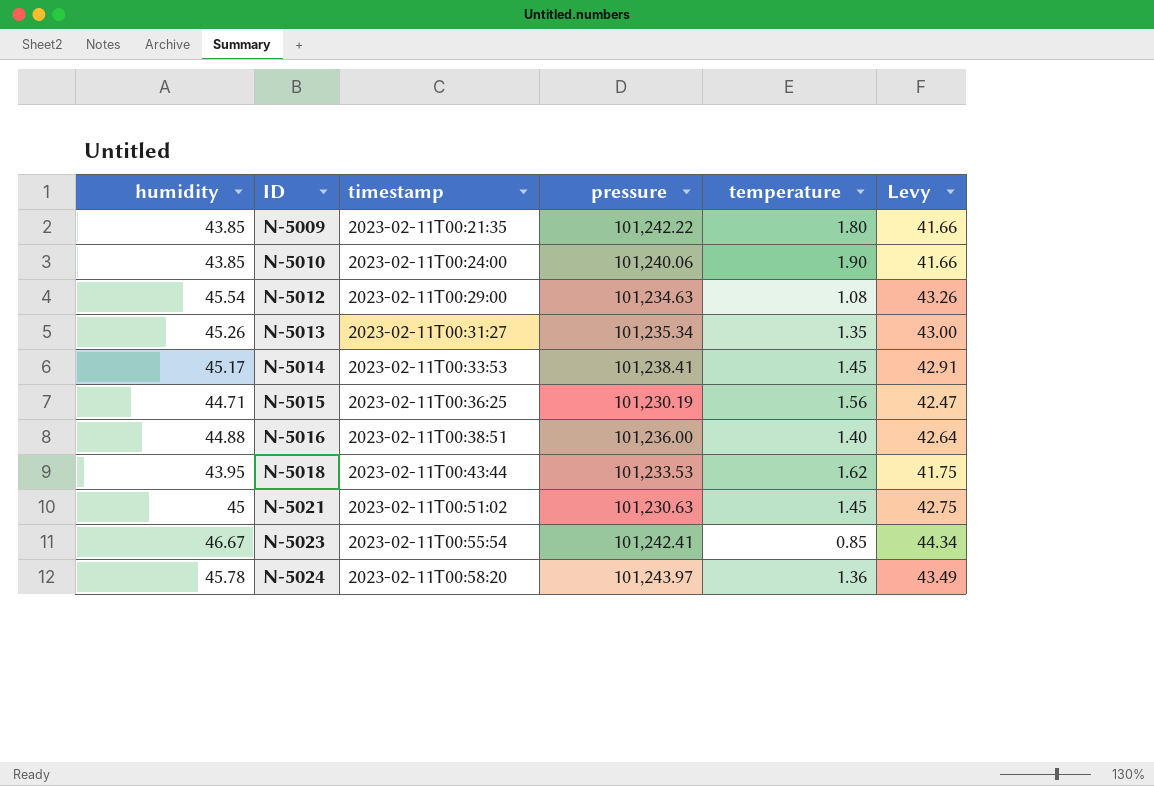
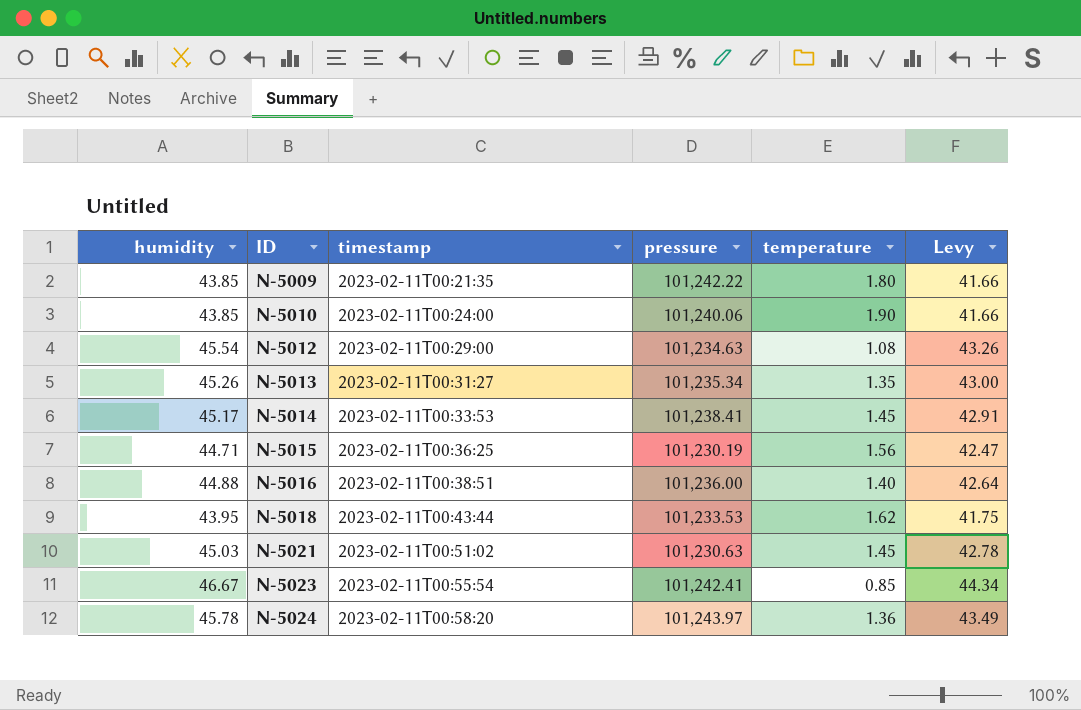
N-5021 | humidity: 45 -> 45.03
N-5021 | Levy: 42.75 -> 42.78

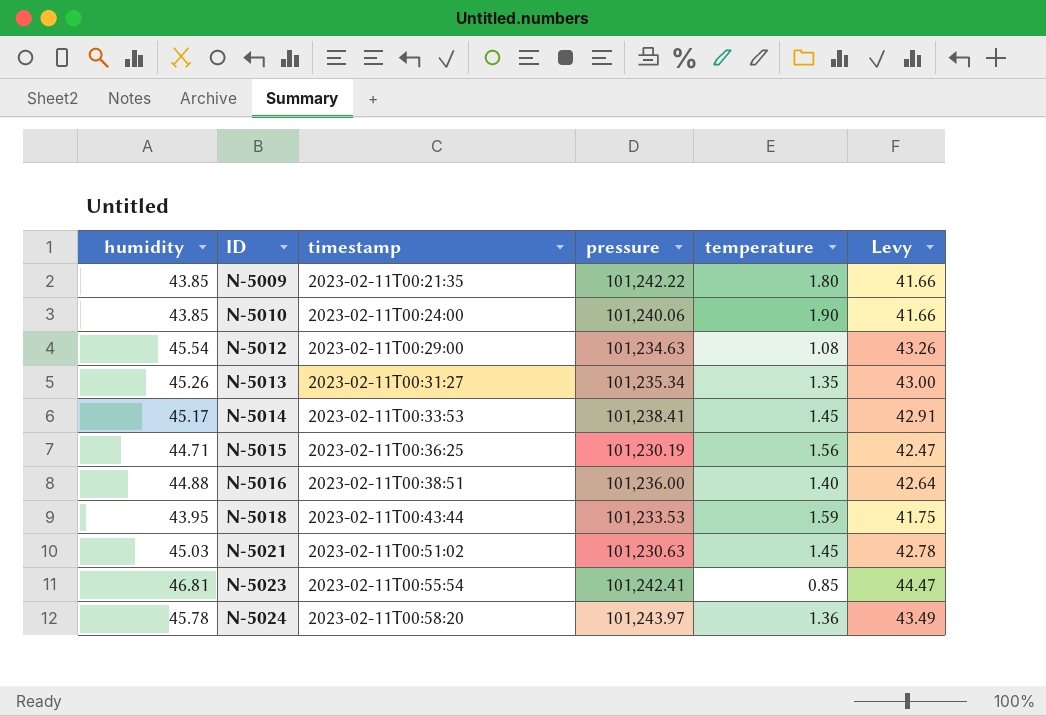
N-5018 | temperature: 1.62 -> 1.59
N-5023 | humidity: 46.67 -> 46.81
N-5023 | Levy: 44.34 -> 44.47

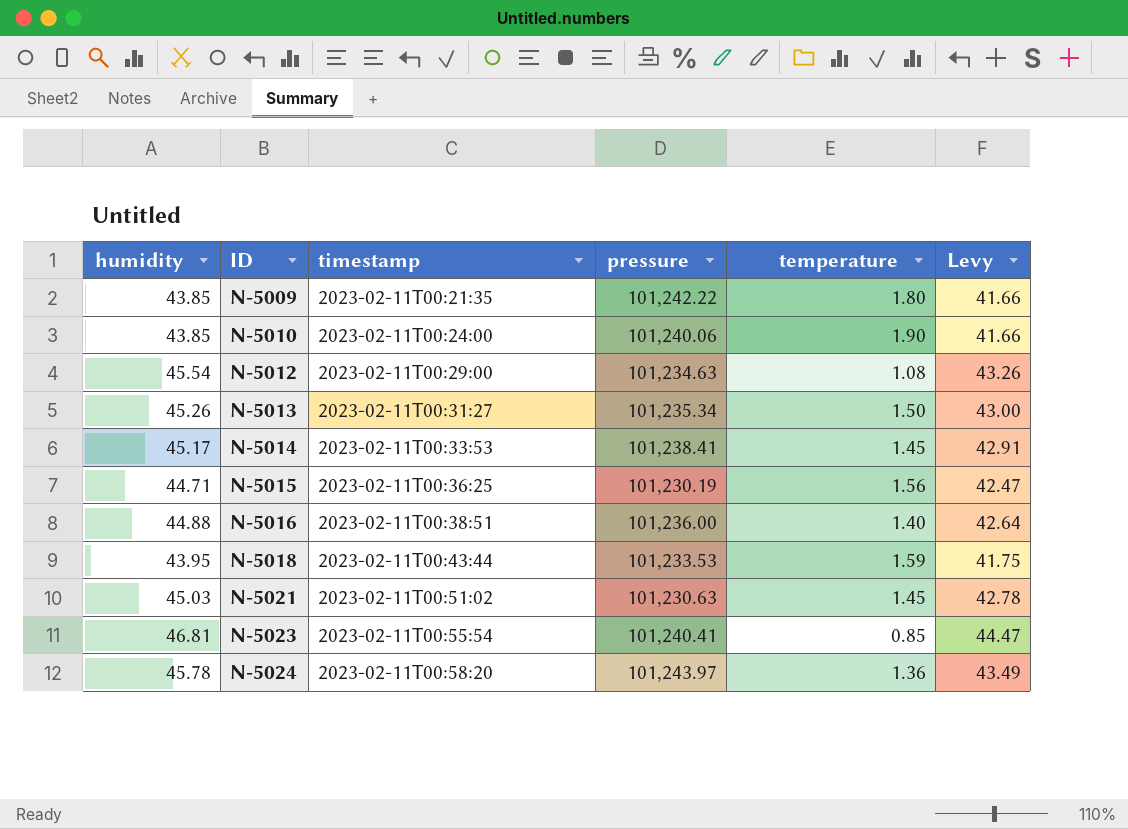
N-5013 | temperature: 1.35 -> 1.50
N-5023 | pressure: 101,242.41 -> 101,240.41

